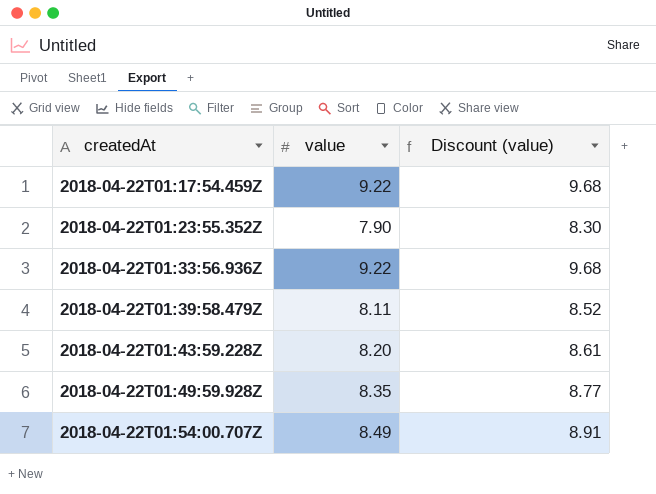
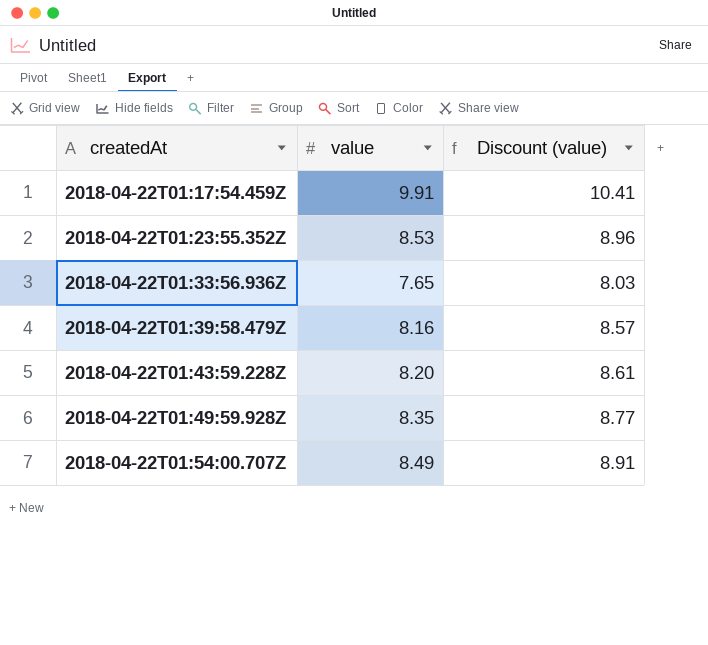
2018-04-22T01:17:54.459Z | value: 9.22 -> 9.91
2018-04-22T01:17:54.459Z | Discount (value): 9.68 -> 10.41
2018-04-22T01:23:55.352Z | value: 7.90 -> 8.53
2018-04-22T01:23:55.352Z | Discount (value): 8.30 -> 8.96
2018-04-22T01:33:56.936Z | value: 9.22 -> 7.65
2018-04-22T01:33:56.936Z | Discount (value): 9.68 -> 8.03
2018-04-22T01:39:58.479Z | value: 8.11 -> 8.16
2018-04-22T01:39:58.479Z | Discount (value): 8.52 -> 8.57

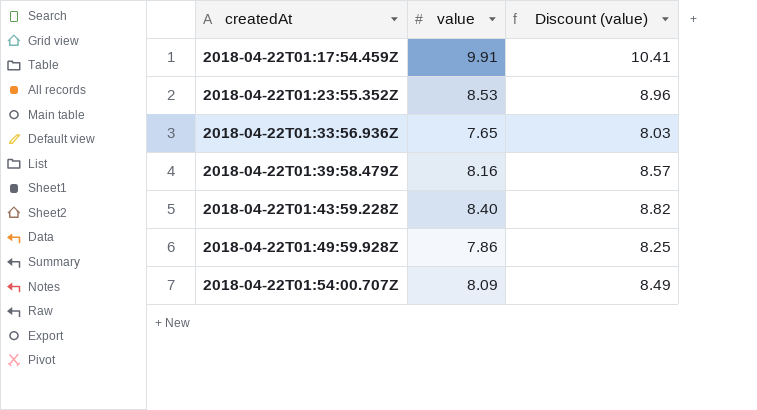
2018-04-22T01:43:59.228Z | value: 8.20 -> 8.40
2018-04-22T01:43:59.228Z | Discount (value): 8.61 -> 8.82
2018-04-22T01:49:59.928Z | value: 8.35 -> 7.86
2018-04-22T01:49:59.928Z | Discount (value): 8.77 -> 8.25
2018-04-22T01:54:00.707Z | value: 8.49 -> 8.09
2018-04-22T01:54:00.707Z | Discount (value): 8.91 -> 8.49

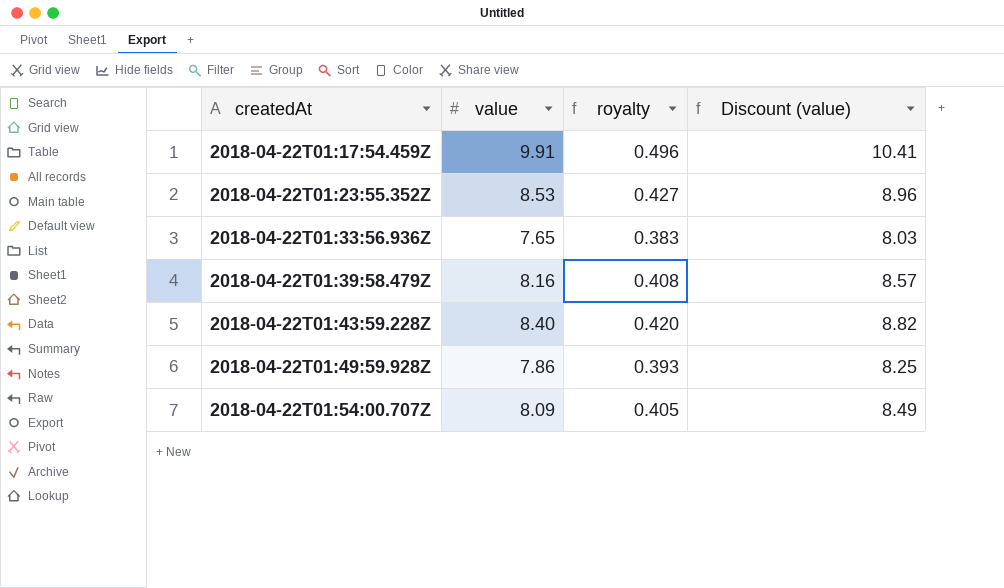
column royalty | formula: none -> [value] * 0.05

